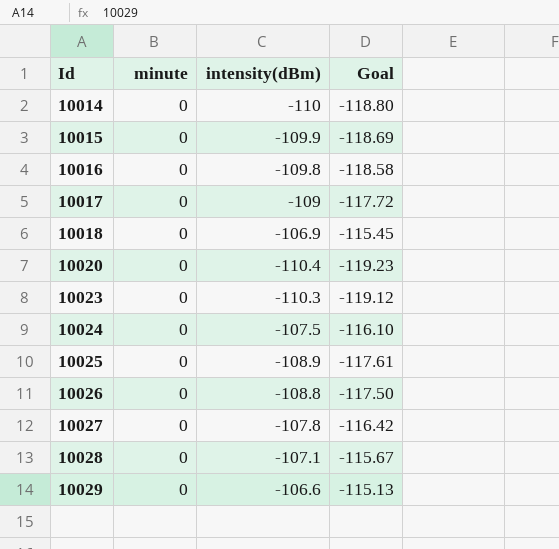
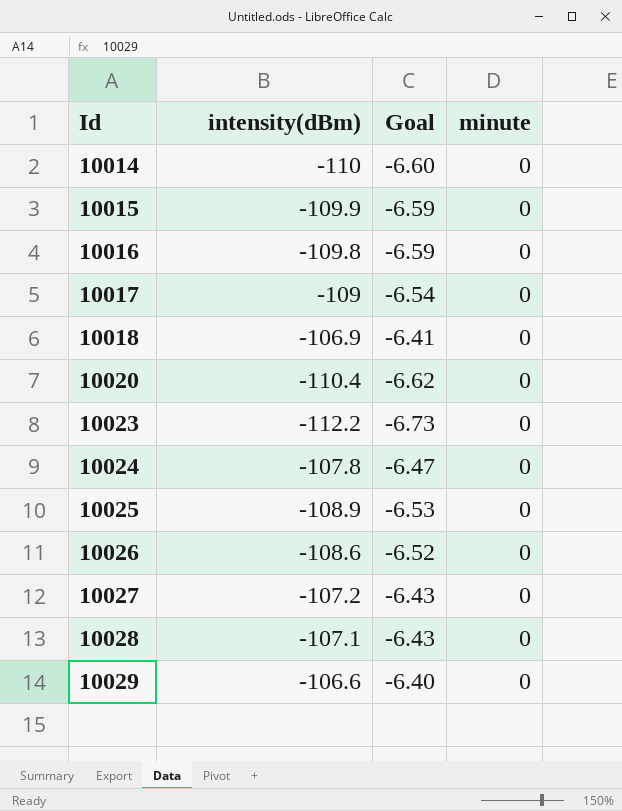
column Goal | formula: [intensity(dBm)] * 1.08 -> [intensity(dBm)] * 0.06
column minute | position: 2 -> 4
10023 | intensity(dBm): -110.3 -> -112.2
10024 | intensity(dBm): -107.5 -> -107.8
10026 | intensity(dBm): -108.8 -> -108.6
10027 | intensity(dBm): -107.8 -> -107.2

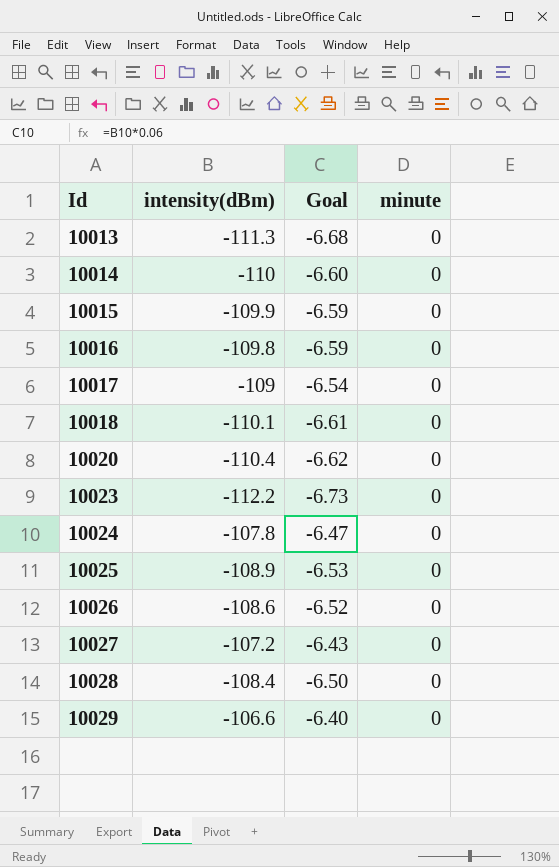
row 10013: none -> -111.3 | -6.68 | 0
10018 | intensity(dBm): -106.9 -> -110.1
10018 | Goal: -6.41 -> -6.61
10028 | intensity(dBm): -107.1 -> -108.4
10028 | Goal: -6.43 -> -6.50

